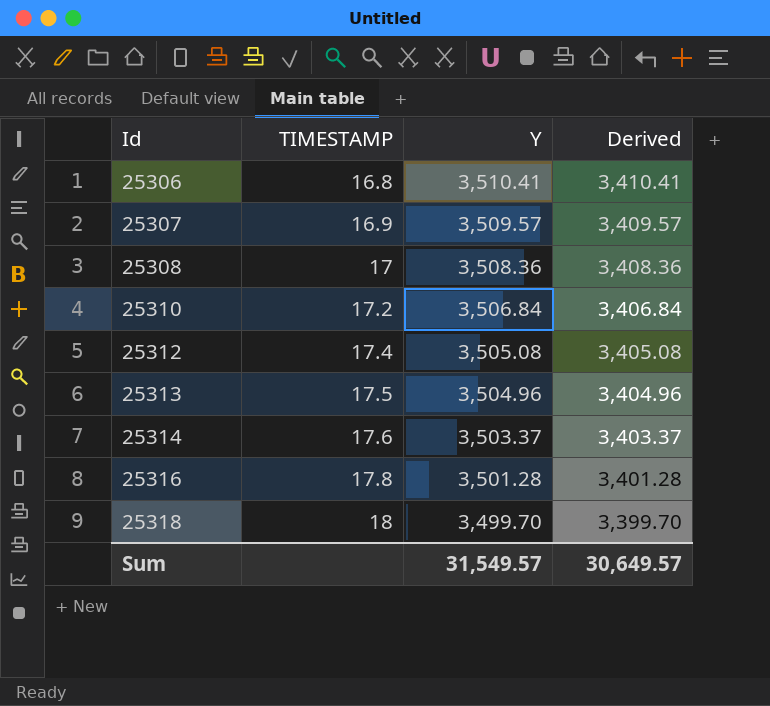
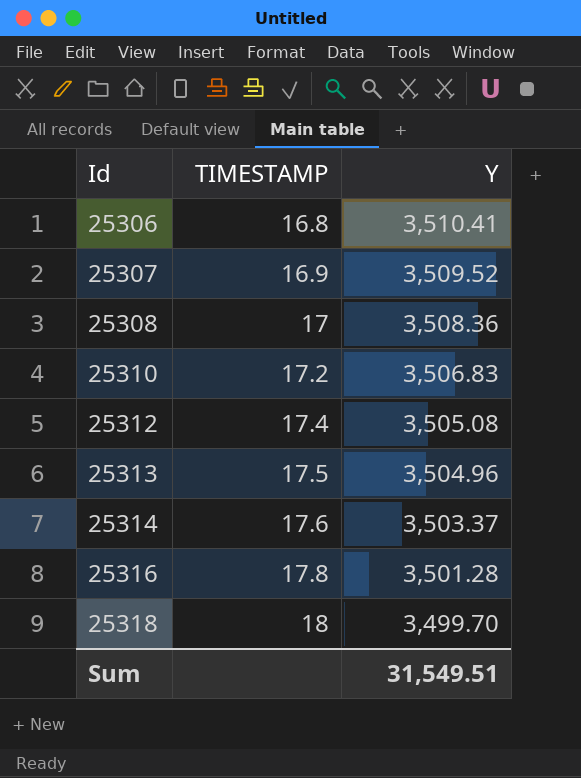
column Derived | formula: [Y] - 100 -> none
25307 | Y: 3,509.57 -> 3,509.52
25310 | Y: 3,506.84 -> 3,506.83
Sum | Y: 31,549.57 -> 31,549.51

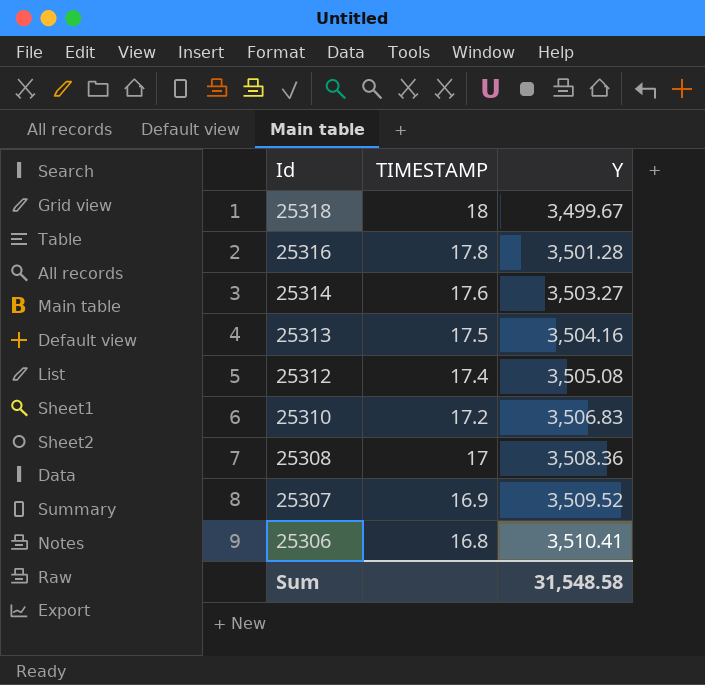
row order: Id ascending -> Id descending
25318 | Y: 3,499.70 -> 3,499.67
25314 | Y: 3,503.37 -> 3,503.27
25313 | Y: 3,504.96 -> 3,504.16
Sum | Y: 31,549.51 -> 31,548.58

